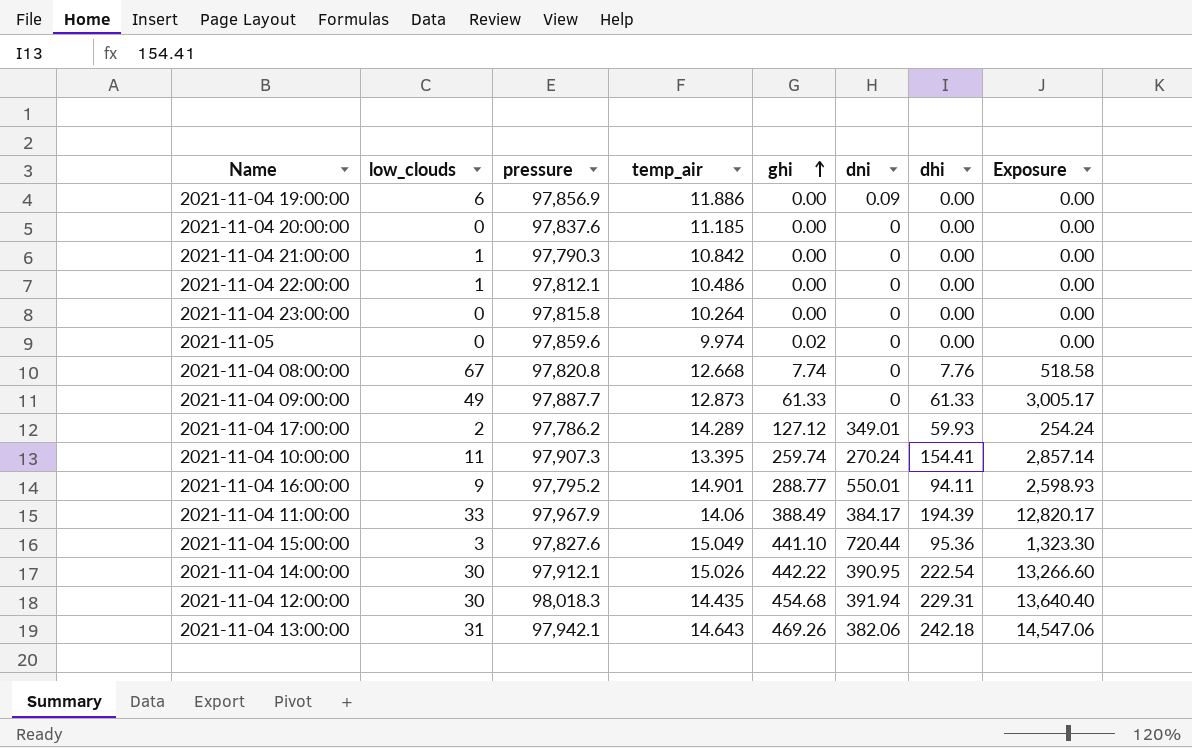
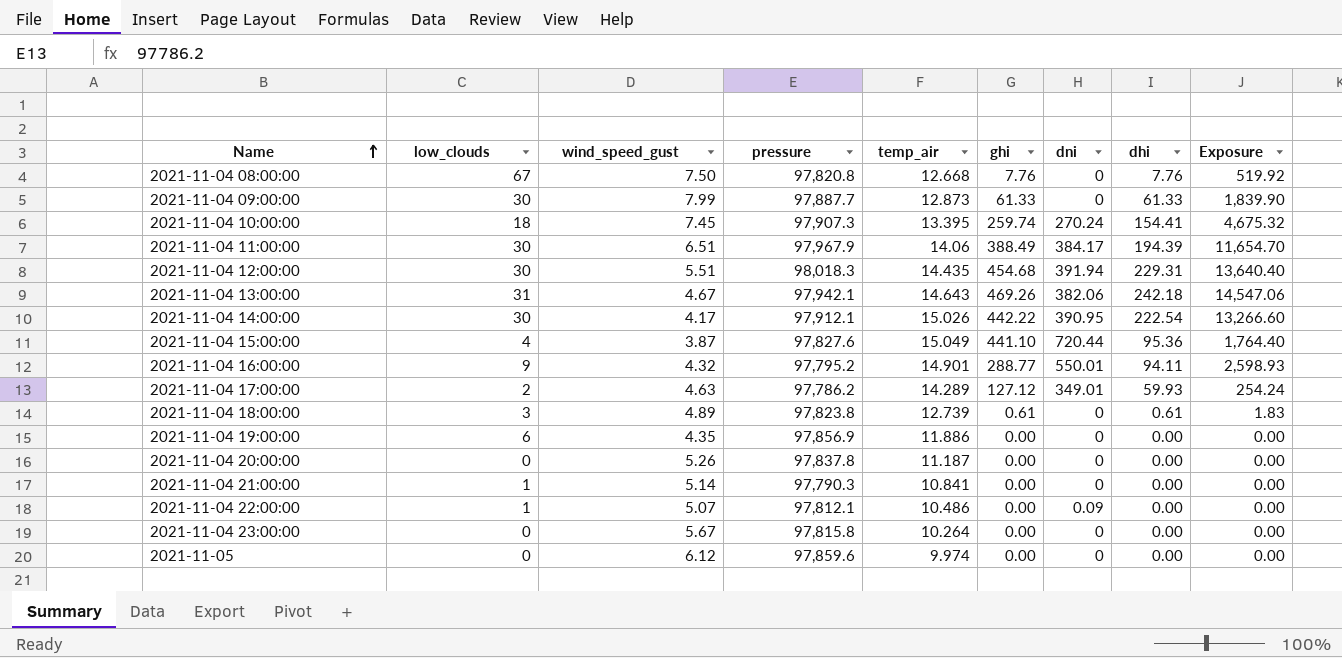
row order: ghi ascending -> Name ascending
column wind_speed_gust | position: none -> 3
2021-11-04 08:00:00 | ghi: 7.74 -> 7.76
2021-11-04 08:00:00 | Exposure: 518.58 -> 519.92
2021-11-04 09:00:00 | low_clouds: 49 -> 30
2021-11-04 09:00:00 | Exposure: 3,005.17 -> 1,839.90
2021-11-04 10:00:00 | low_clouds: 11 -> 18
2021-11-04 10:00:00 | Exposure: 2,857.14 -> 4,675.32
2021-11-04 11:00:00 | low_clouds: 33 -> 30
2021-11-04 11:00:00 | Exposure: 12,820.17 -> 11,654.70
2021-11-04 15:00:00 | low_clouds: 3 -> 4
2021-11-04 15:00:00 | Exposure: 1,323.30 -> 1,764.40
row 2021-11-04 18:00:00: none -> 3 | 4.89 | 97,823.8 | 12.739 | 0.61 | 0 | 0.61 | 1.83
2021-11-04 19:00:00 | dni: 0.09 -> 0
2021-11-04 20:00:00 | pressure: 97,837.6 -> 97,837.8
2021-11-04 20:00:00 | temp_air: 11.185 -> 11.187
2021-11-04 21:00:00 | temp_air: 10.842 -> 10.841
2021-11-04 22:00:00 | dni: 0 -> 0.09
2021-11-05 | ghi: 0.02 -> 0.00

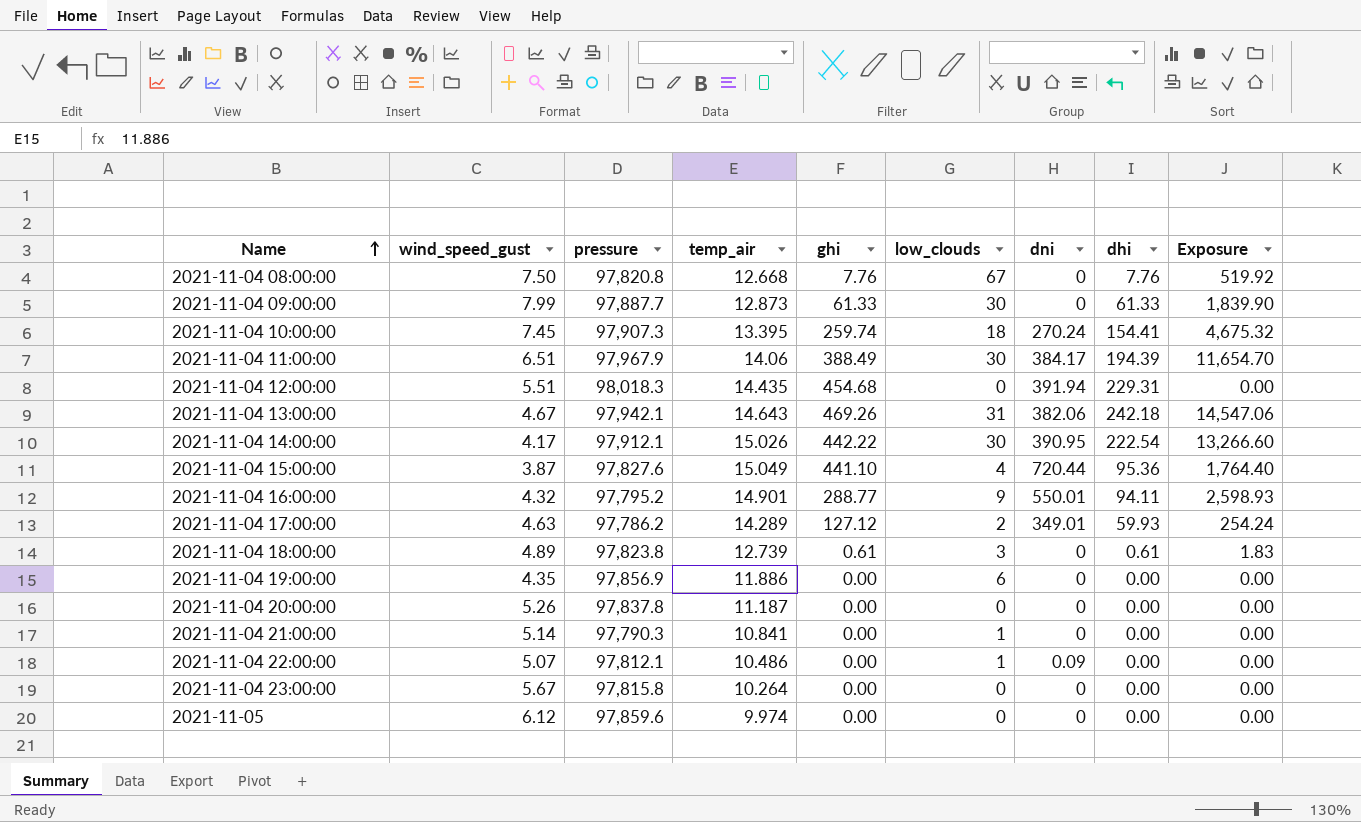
column low_clouds | position: 2 -> 6
2021-11-04 12:00:00 | low_clouds: 30 -> 0
2021-11-04 12:00:00 | Exposure: 13,640.40 -> 0.00

